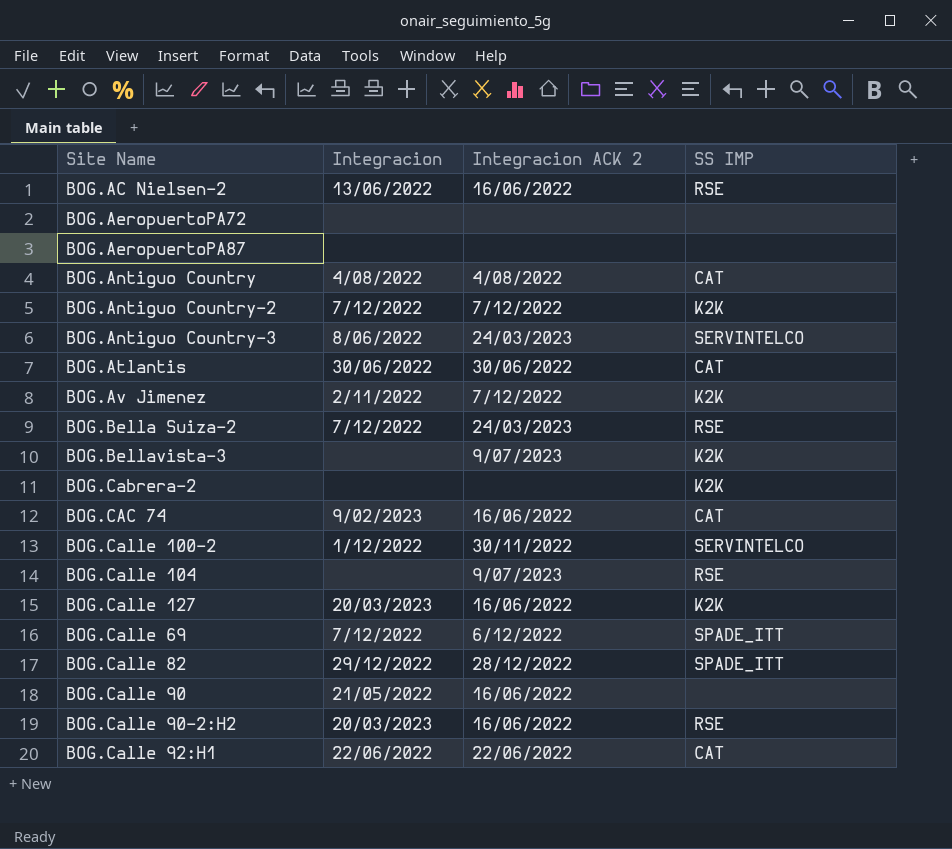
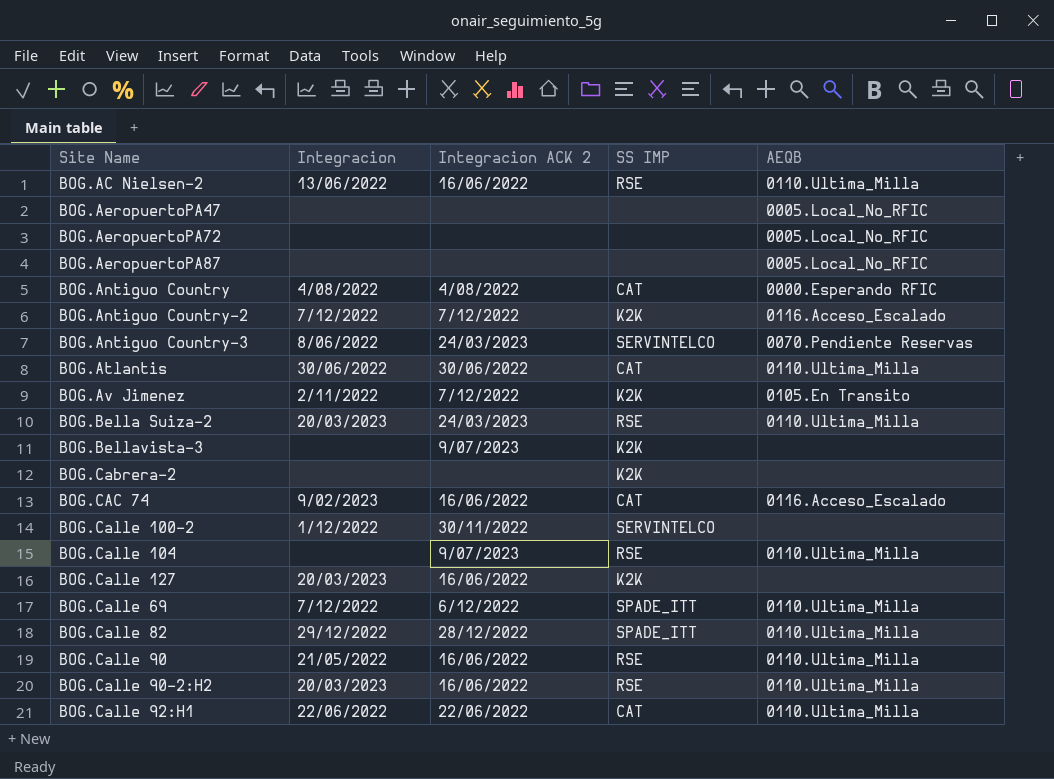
column AEQB | position: none -> 5
row BOG.AeropuertoPA47: none -> none | none | none | 0005.Local_No_RFIC
BOG.Bella Suiza-2 | Integracion: 7/12/2022 -> 20/03/2023
BOG.Calle 90 | SS IMP: none -> RSE

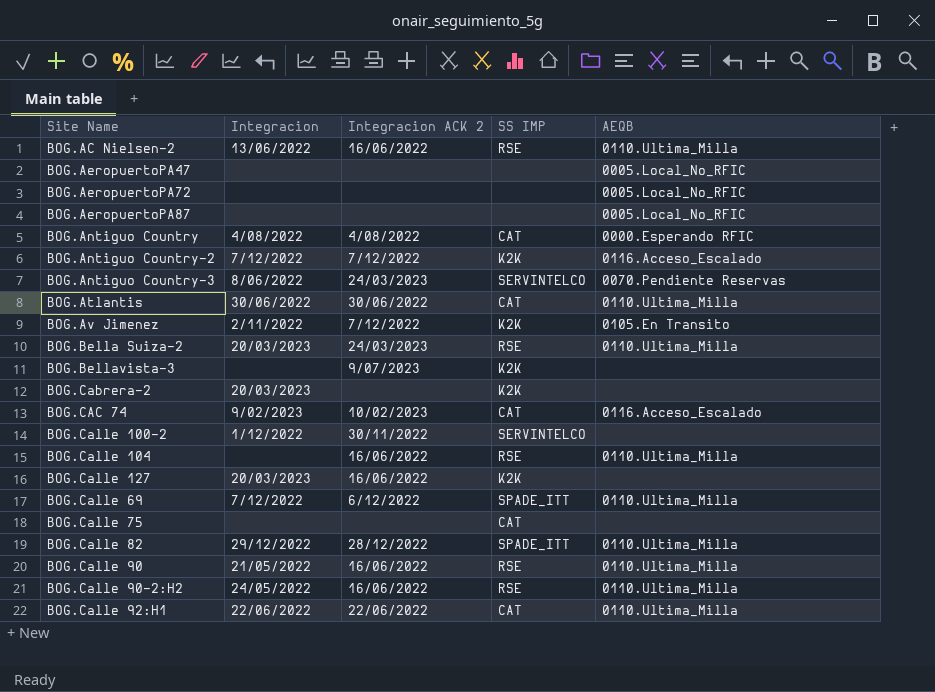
BOG.Cabrera-2 | Integracion: none -> 20/03/2023
BOG.CAC 74 | Integracion ACK 2: 16/06/2022 -> 10/02/2023
BOG.Calle 104 | Integracion ACK 2: 9/07/2023 -> 16/06/2022
row BOG.Calle 75: none -> none | none | CAT | none
BOG.Calle 90-2:H2 | Integracion: 20/03/2023 -> 24/05/2022

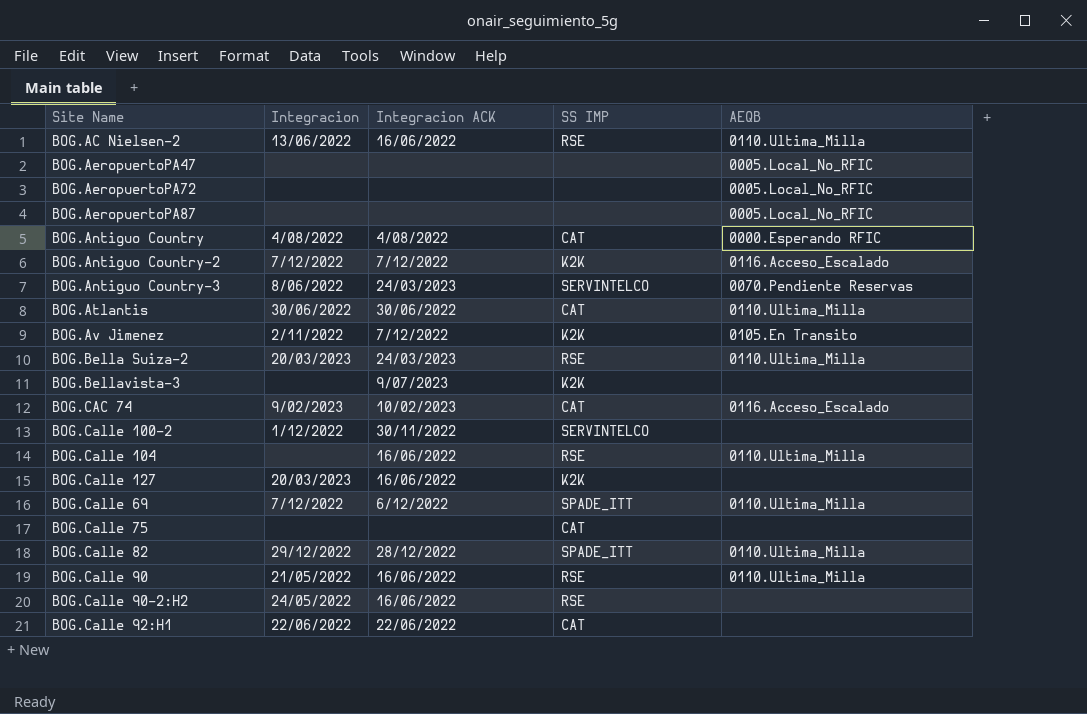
column name: Integracion ACK 2 -> Integracion ACK
row BOG.Cabrera-2: 20/03/2023 | none | K2K | none -> none
BOG.Calle 90-2:H2 | AEQB: 0110.Ultima_Milla -> none
BOG.Calle 92:H1 | AEQB: 0110.Ultima_Milla -> none

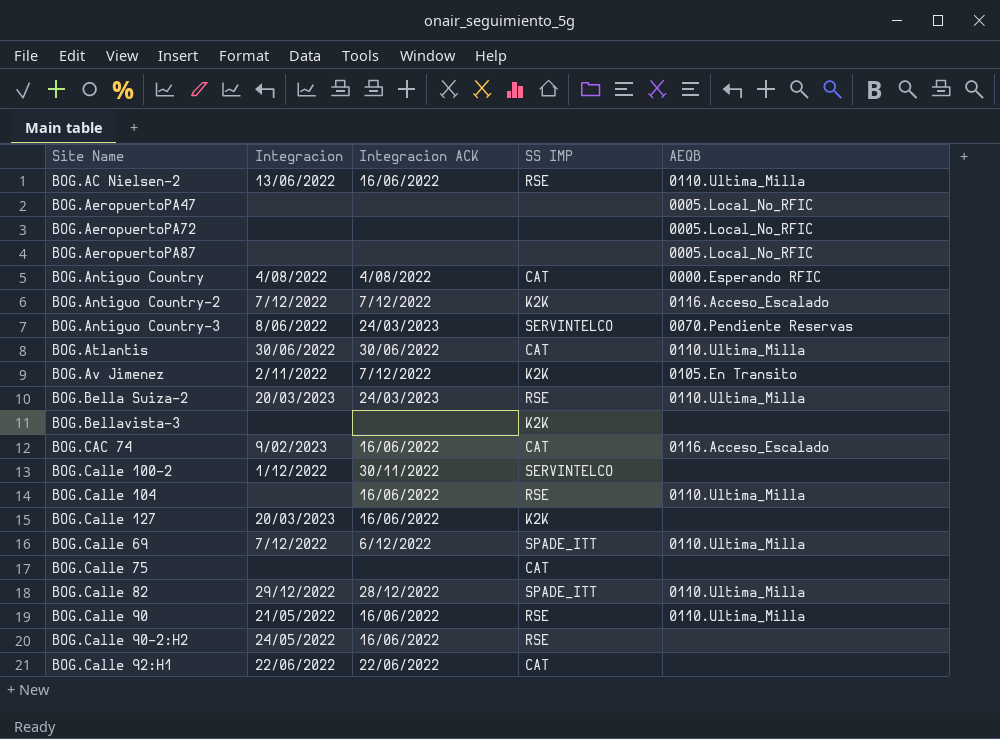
BOG.Bellavista-3 | Integracion ACK: 9/07/2023 -> none
BOG.CAC 74 | Integracion ACK: 10/02/2023 -> 16/06/2022

